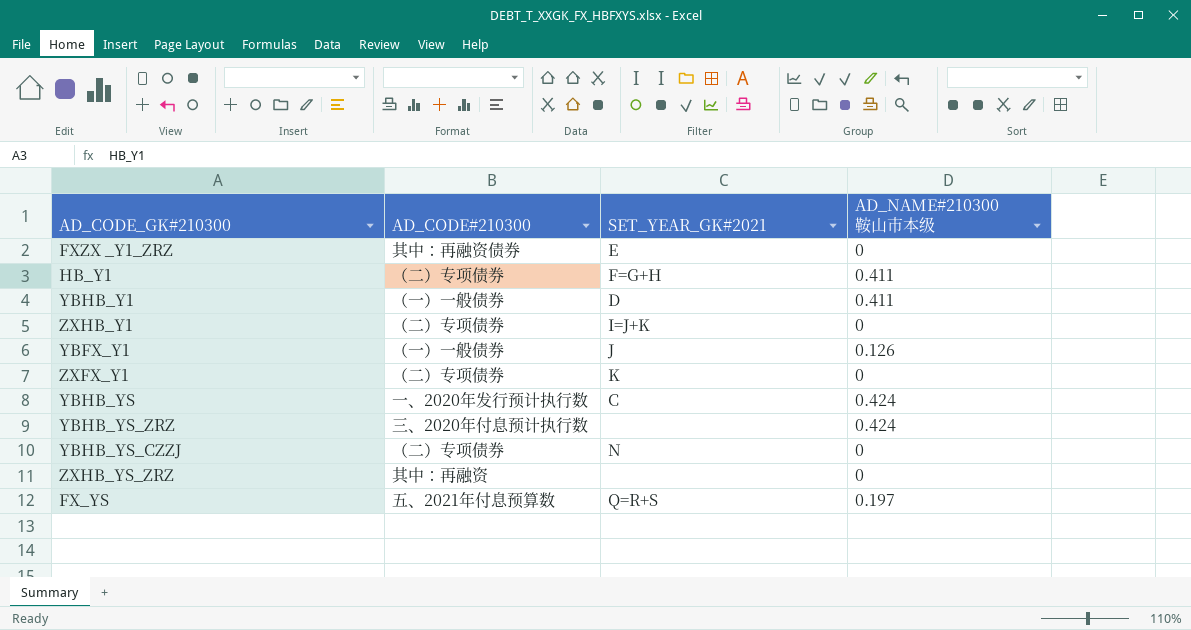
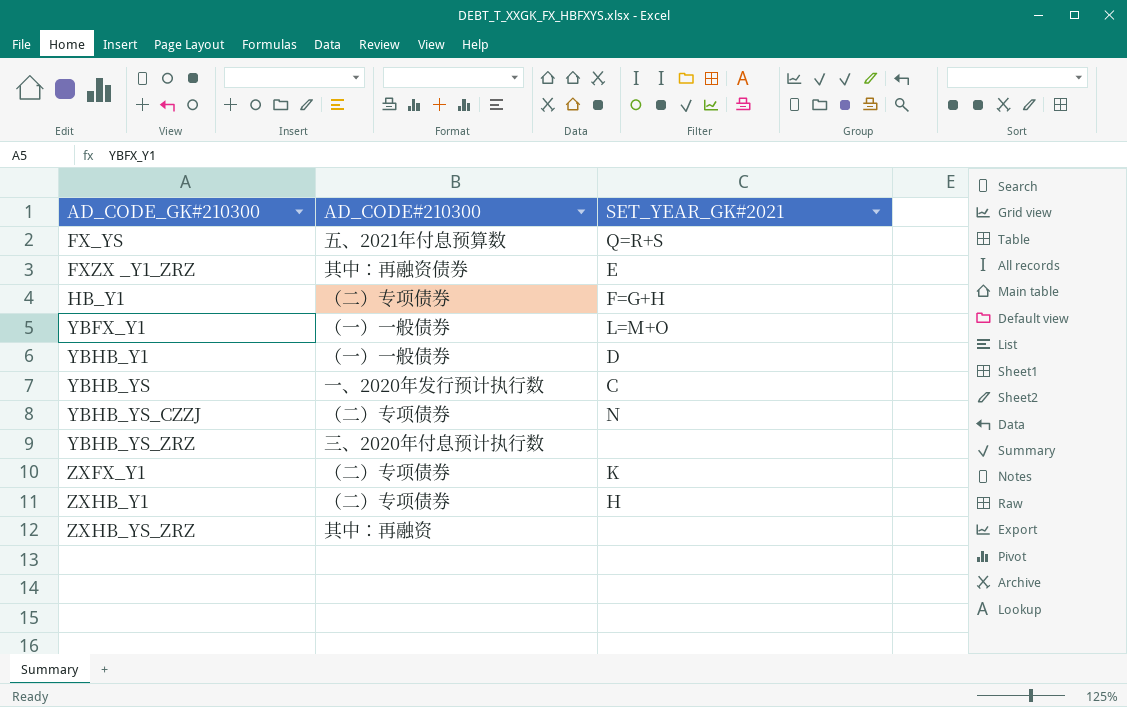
row order: none -> AD_CODE_GK#210300 ascending
column AD_NAME#210300 鞍山市本级 | position: 4 -> none
YBFX_Y1 | SET_YEAR_GK#2021: J -> L=M+O
ZXHB_Y1 | SET_YEAR_GK#2021: I=J+K -> H

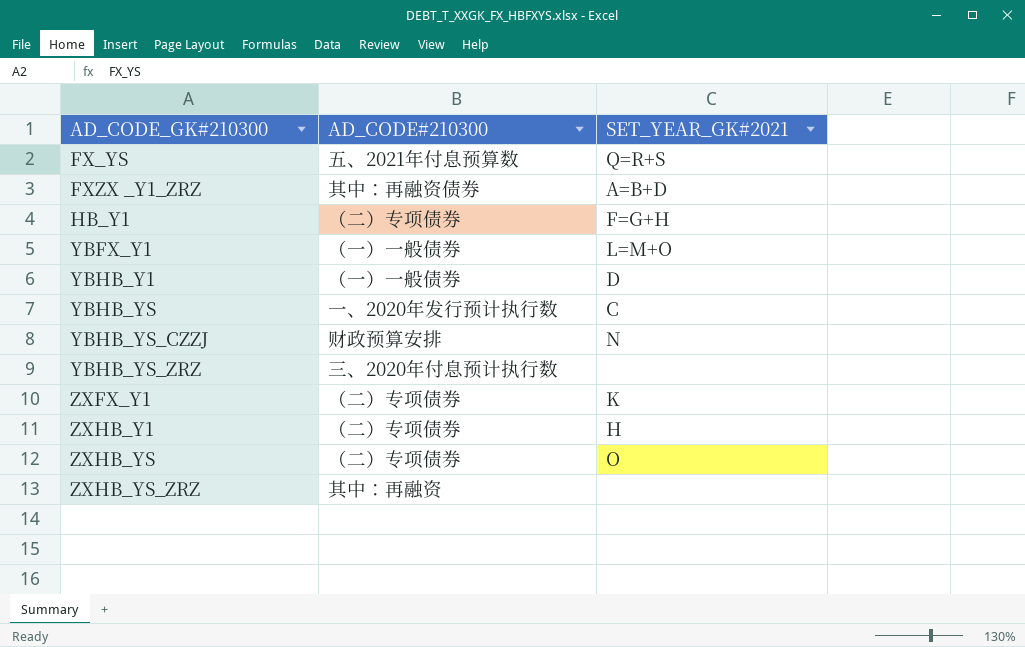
FXZX _Y1_ZRZ | SET_YEAR_GK#2021: E -> A=B+D
YBHB_YS_CZZJ | AD_CODE#210300: （二）专项债券 -> 财政预算安排
row ZXHB_YS: none -> （二）专项债券 | O

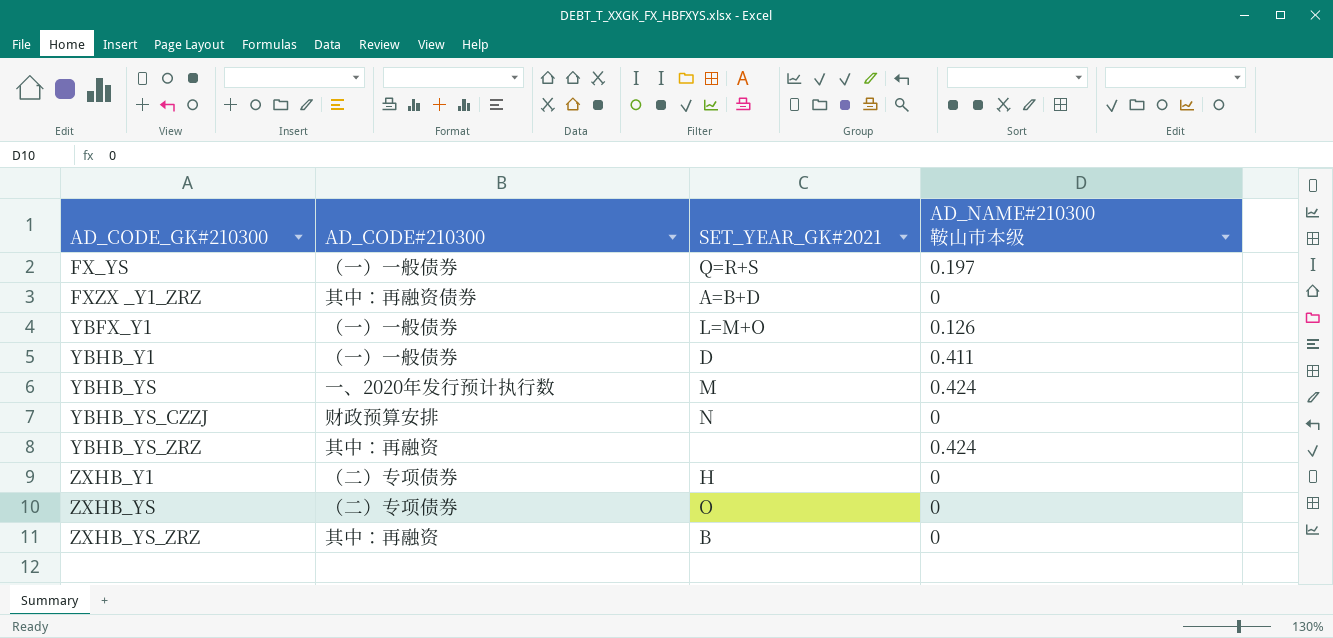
column AD_NAME#210300 鞍山市本级 | position: none -> 4
row HB_Y1: （二）专项债券 | F=G+H -> none
row ZXFX_Y1: （二）专项债券 | K -> none
FX_YS | AD_CODE#210300: 五、2021年付息预算数 -> （一）一般债券
YBHB_YS | SET_YEAR_GK#2021: C -> M
YBHB_YS_ZRZ | AD_CODE#210300: 三、2020年付息预计执行数 -> 其中：再融资
ZXHB_YS_ZRZ | SET_YEAR_GK#2021: none -> B

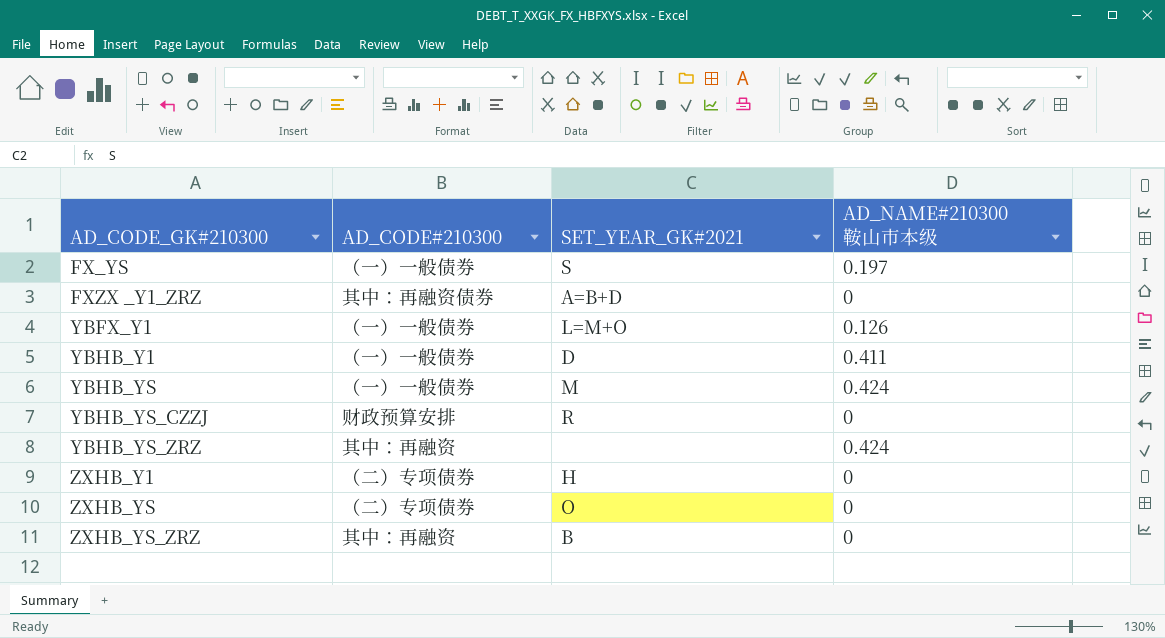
FX_YS | SET_YEAR_GK#2021: Q=R+S -> S
YBHB_YS | AD_CODE#210300: 一、2020年发行预计执行数 -> （一）一般债券
YBHB_YS_CZZJ | SET_YEAR_GK#2021: N -> R

